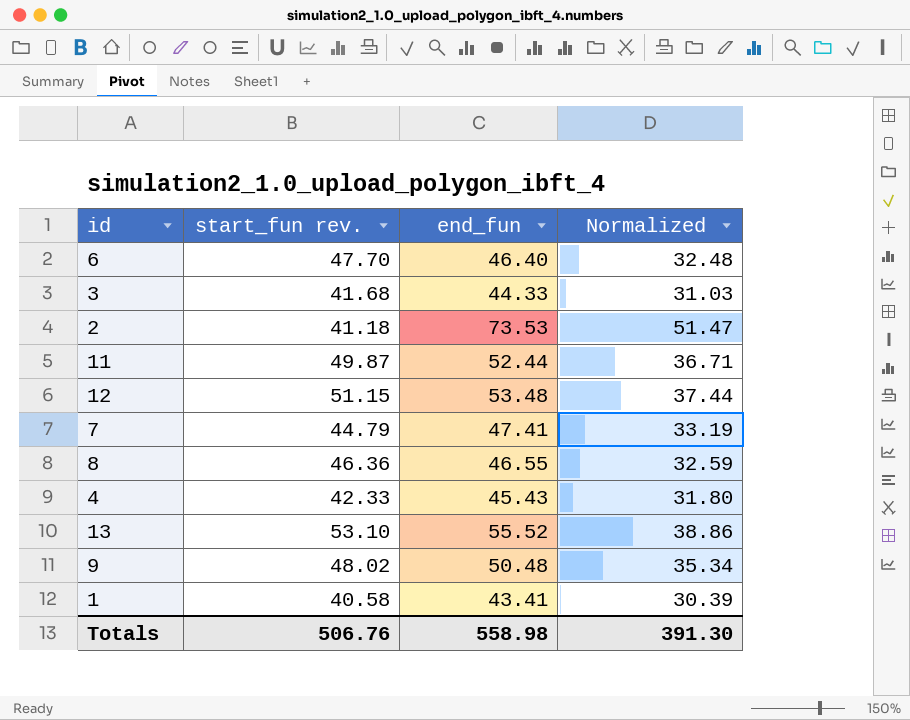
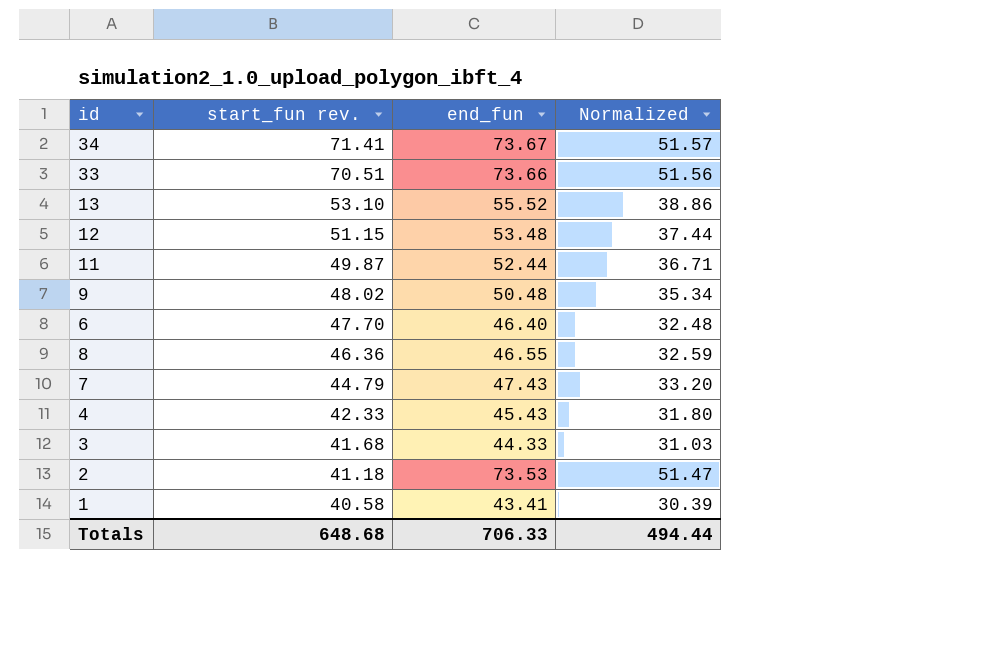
row order: none -> start_fun rev. descending
row 34: none -> 71.41 | 73.67 | 51.57
row 33: none -> 70.51 | 73.66 | 51.56
7 | end_fun: 47.41 -> 47.43
7 | Normalized: 33.19 -> 33.20
Totals | start_fun rev.: 506.76 -> 648.68
Totals | end_fun: 558.98 -> 706.33
Totals | Normalized: 391.30 -> 494.44

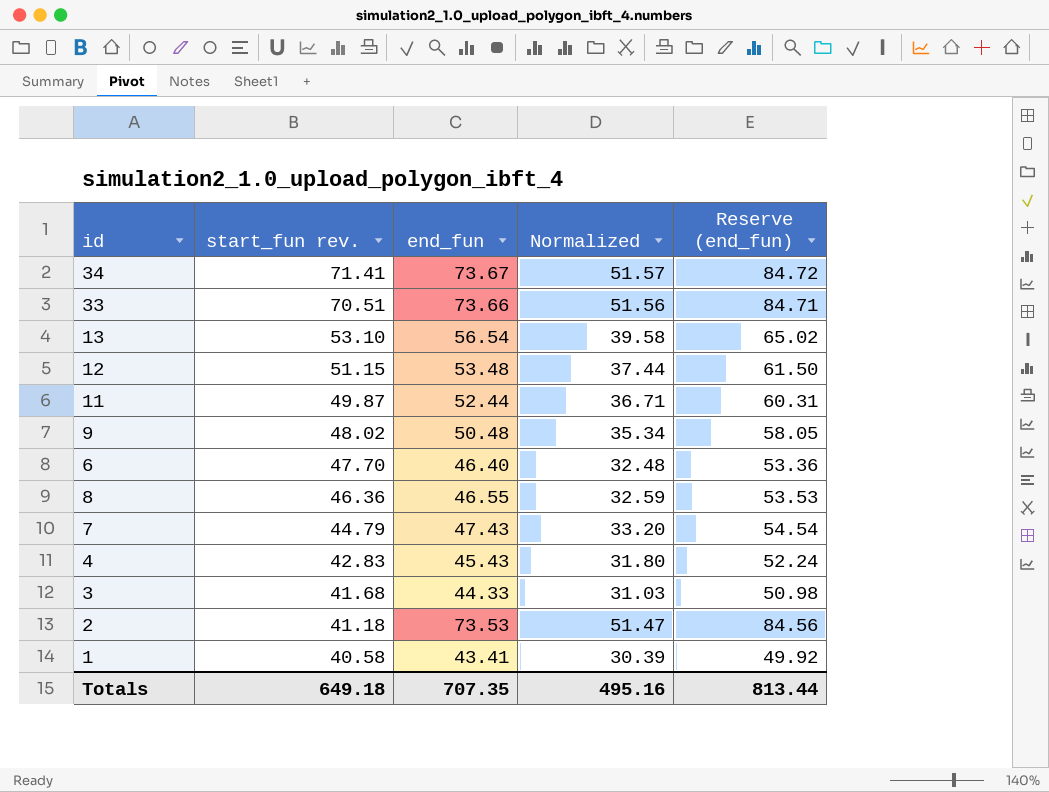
column Reserve (end_fun) | formula: none -> [end_fun] * 1.15
13 | end_fun: 55.52 -> 56.54
13 | Normalized: 38.86 -> 39.58
4 | start_fun rev.: 42.33 -> 42.83
Totals | start_fun rev.: 648.68 -> 649.18
Totals | end_fun: 706.33 -> 707.35
Totals | Normalized: 494.44 -> 495.16

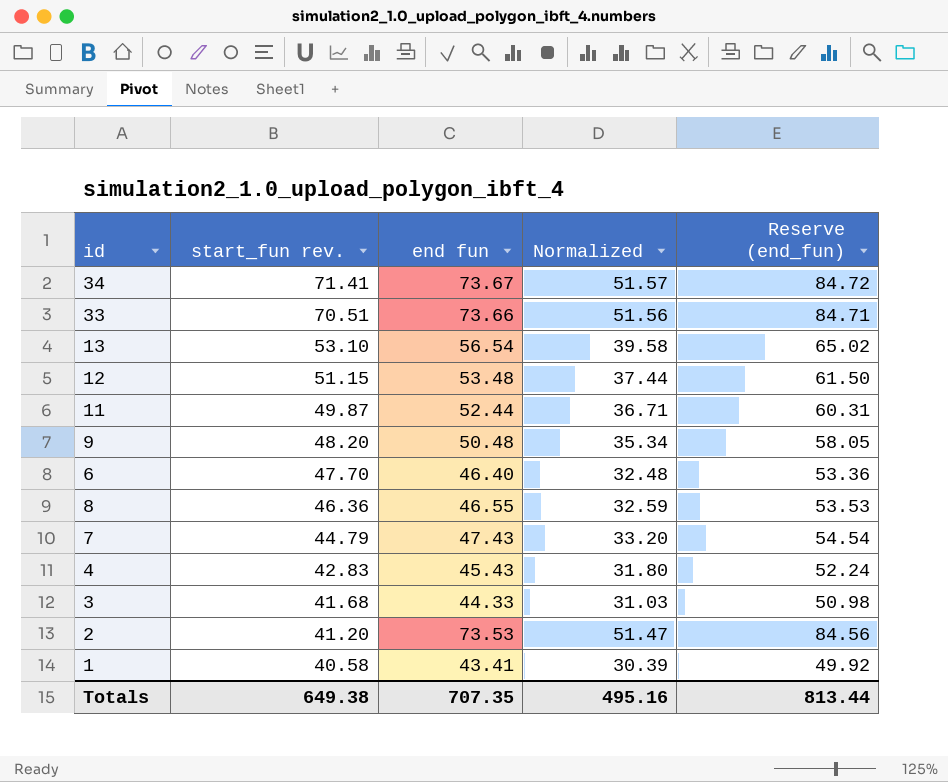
column name: end_fun -> end fun
9 | start_fun rev.: 48.02 -> 48.20
2 | start_fun rev.: 41.18 -> 41.20
Totals | start_fun rev.: 649.18 -> 649.38

